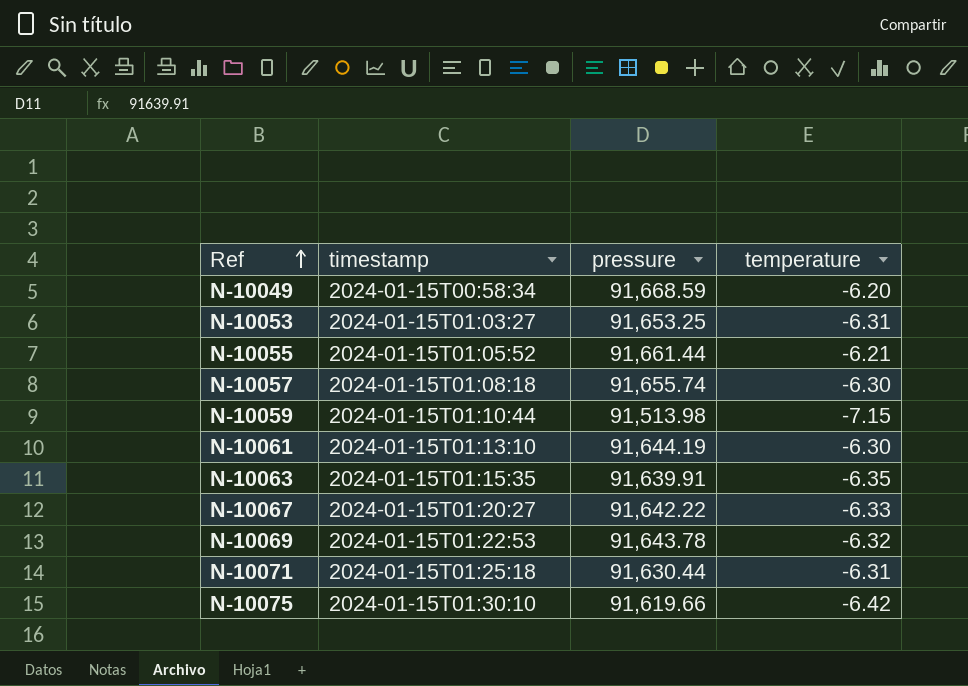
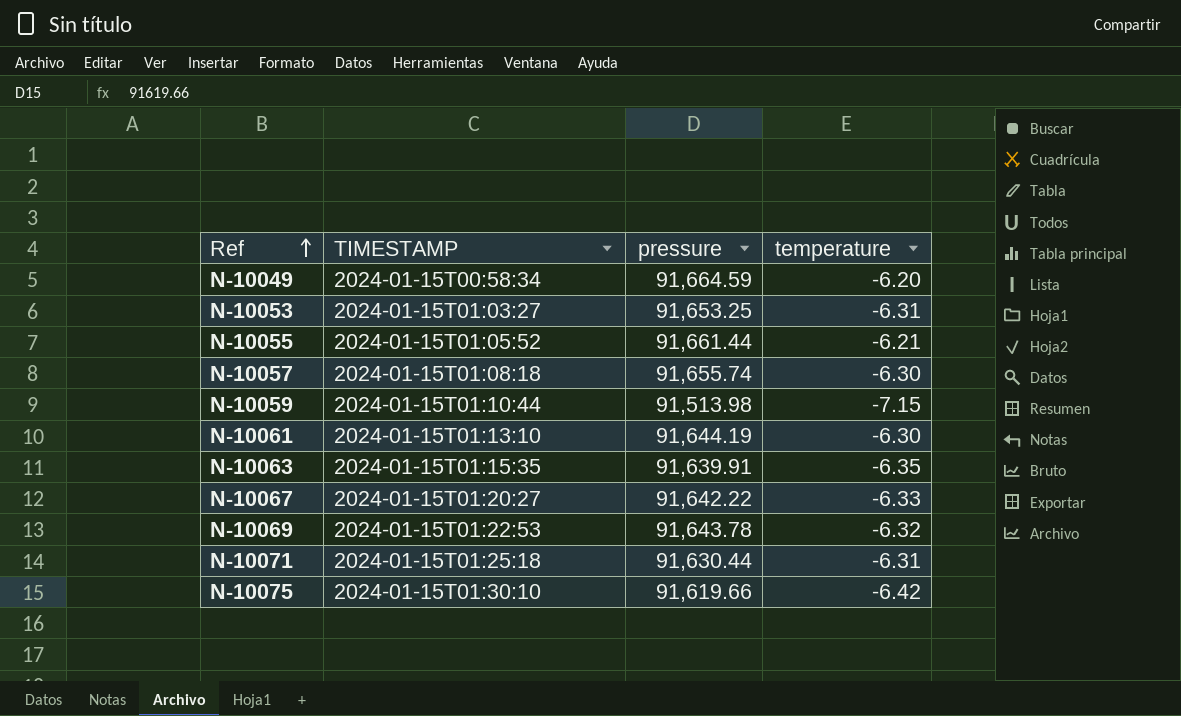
column name: timestamp -> TIMESTAMP
N-10049 | pressure: 91,668.59 -> 91,664.59

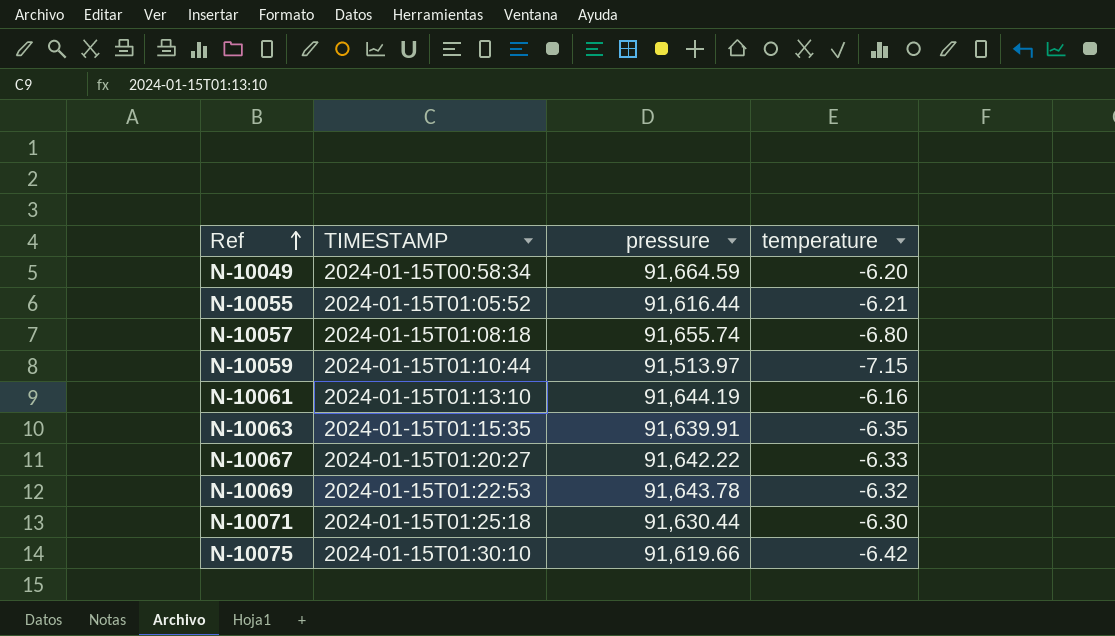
row N-10053: 2024-01-15T01:03:27 | 91,653.25 | -6.31 -> none
N-10055 | pressure: 91,661.44 -> 91,616.44
N-10057 | temperature: -6.30 -> -6.80
N-10059 | pressure: 91,513.98 -> 91,513.97
N-10061 | temperature: -6.30 -> -6.16
N-10071 | temperature: -6.31 -> -6.30

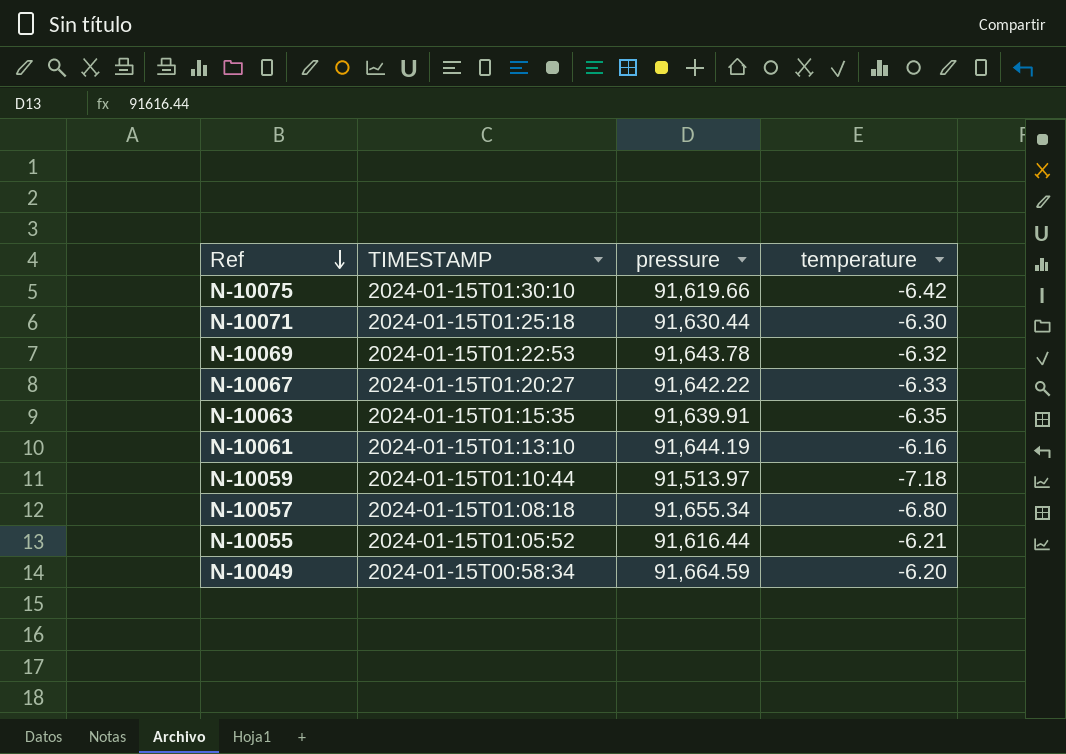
row order: Ref ascending -> Ref descending
N-10059 | temperature: -7.15 -> -7.18
N-10057 | pressure: 91,655.74 -> 91,655.34

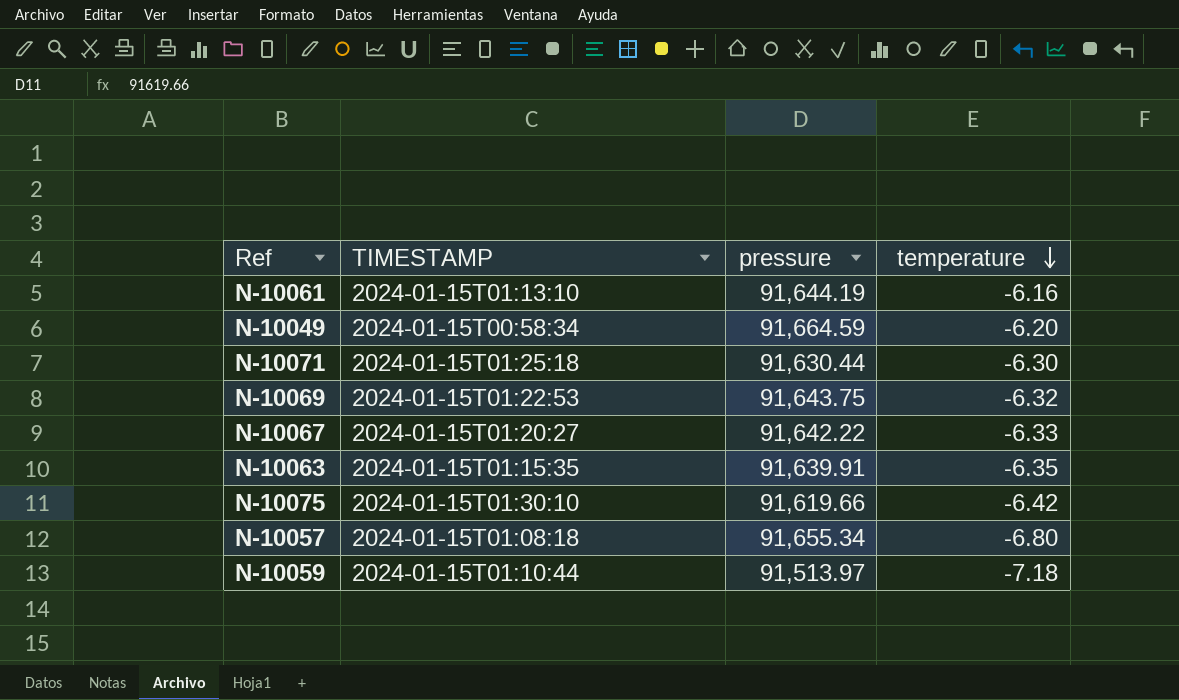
row order: Ref descending -> temperature descending
row N-10055: 2024-01-15T01:05:52 | 91,616.44 | -6.21 -> none
N-10069 | pressure: 91,643.78 -> 91,643.75

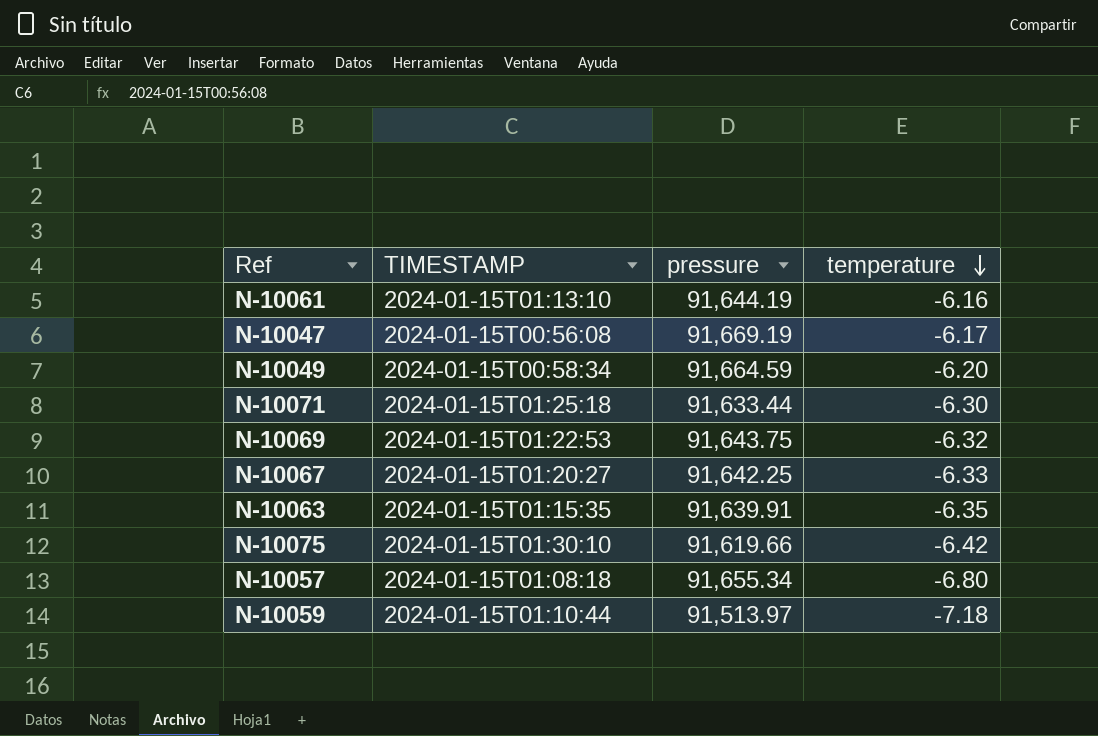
row N-10047: none -> 2024-01-15T00:56:08 | 91,669.19 | -6.17
N-10071 | pressure: 91,630.44 -> 91,633.44
N-10067 | pressure: 91,642.22 -> 91,642.25

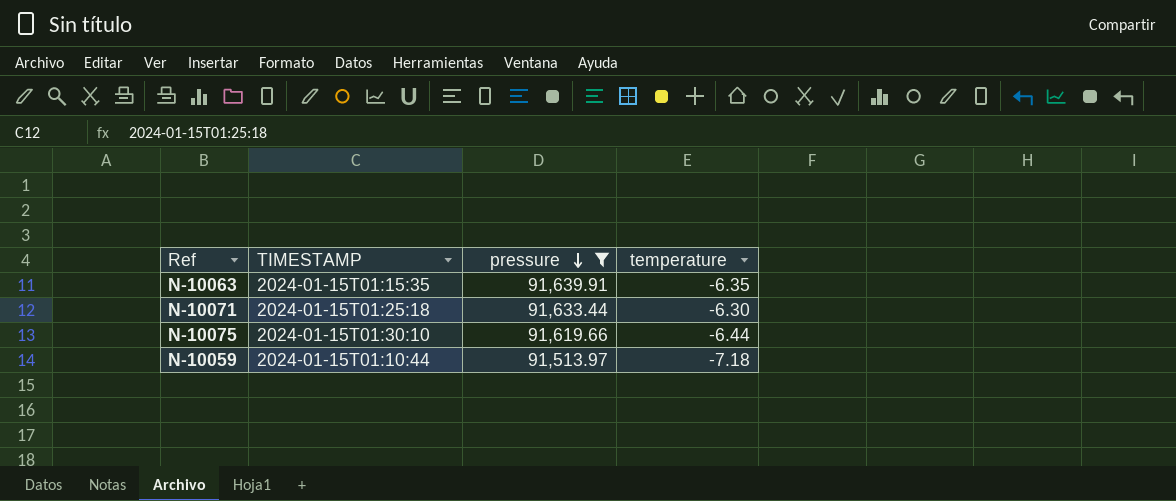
filter: none -> pressure <= 91,639.91
row order: temperature descending -> pressure descending
N-10075 | temperature: -6.42 -> -6.44

